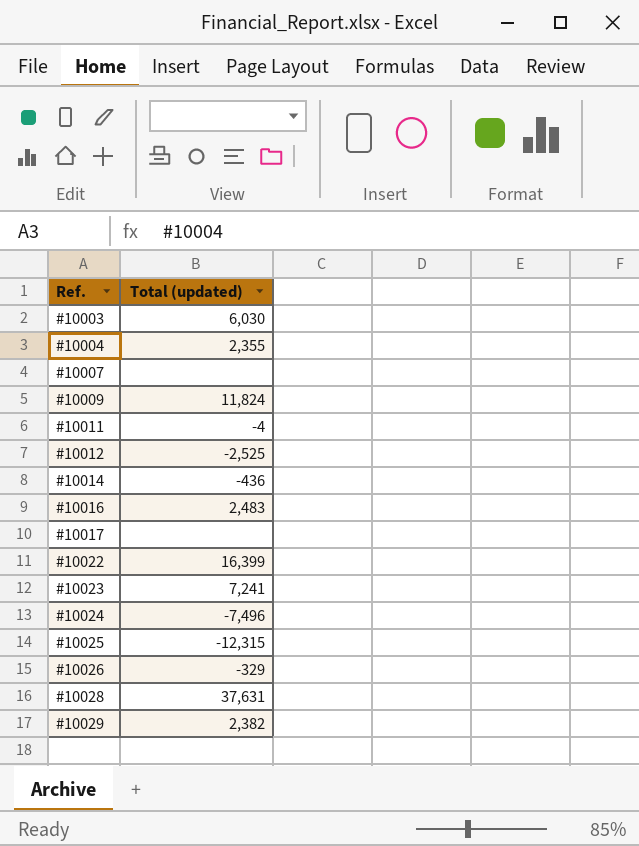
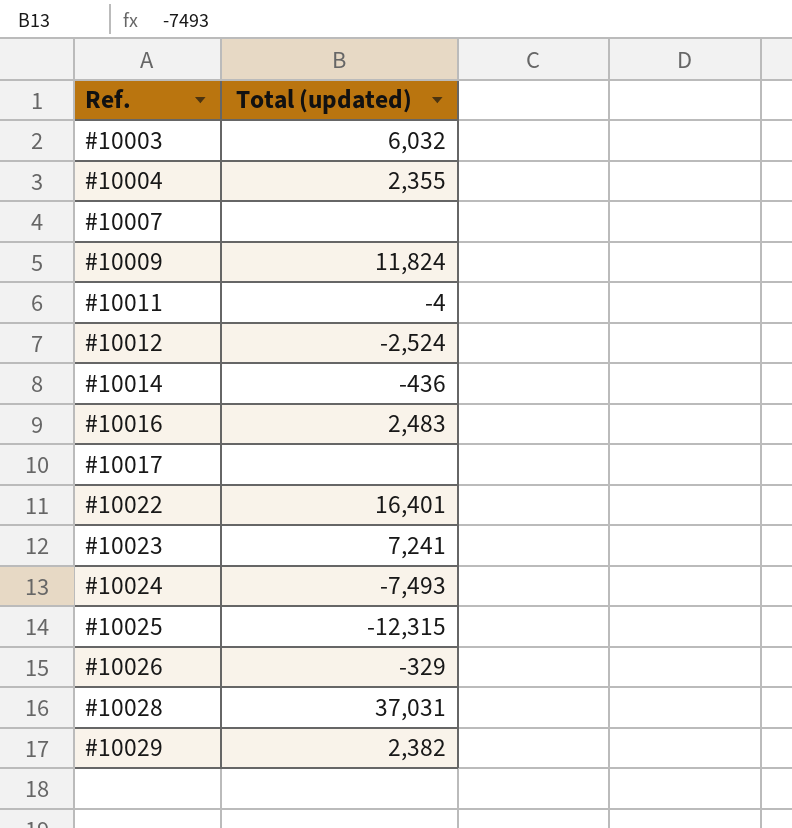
#10003 | Total (updated): 6,030 -> 6,032
#10012 | Total (updated): -2,525 -> -2,524
#10022 | Total (updated): 16,399 -> 16,401
#10024 | Total (updated): -7,496 -> -7,493
#10028 | Total (updated): 37,631 -> 37,031

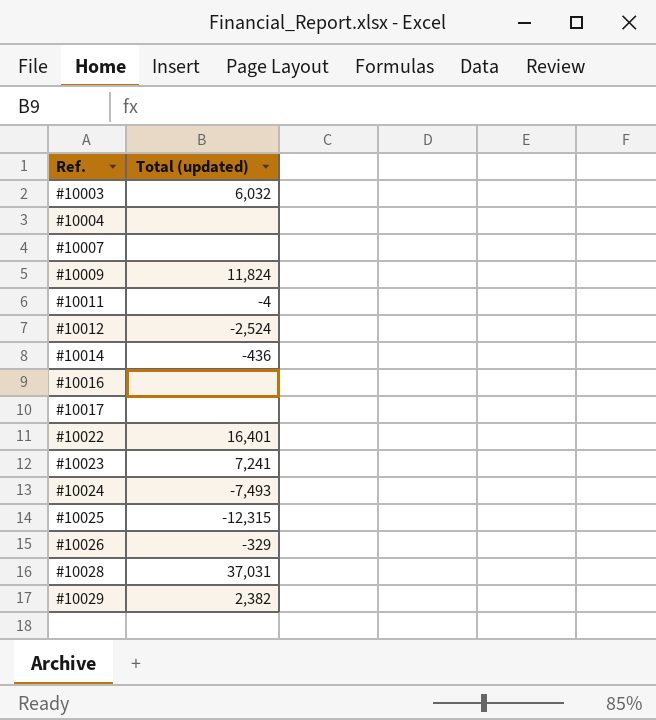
#10004 | Total (updated): 2,355 -> none
#10016 | Total (updated): 2,483 -> none

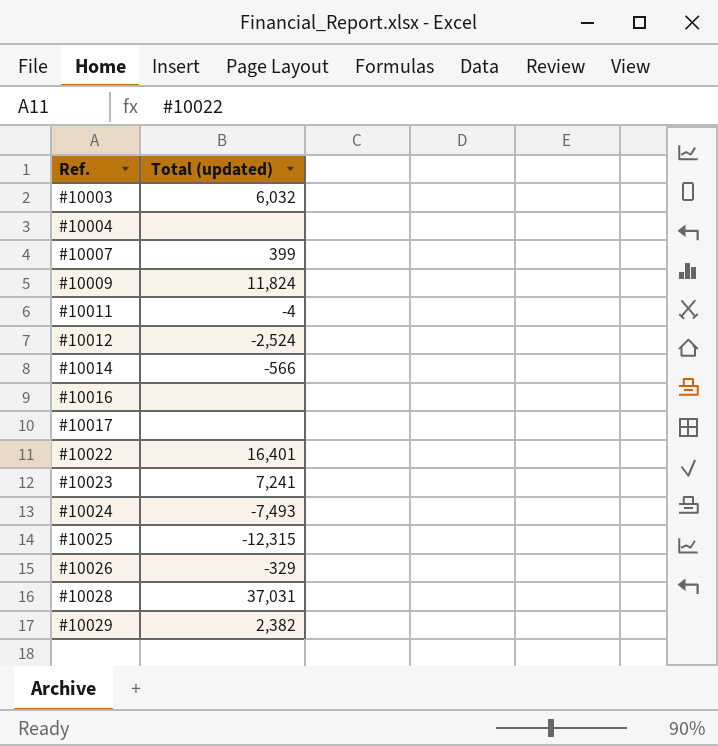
#10007 | Total (updated): none -> 399
#10014 | Total (updated): -436 -> -566

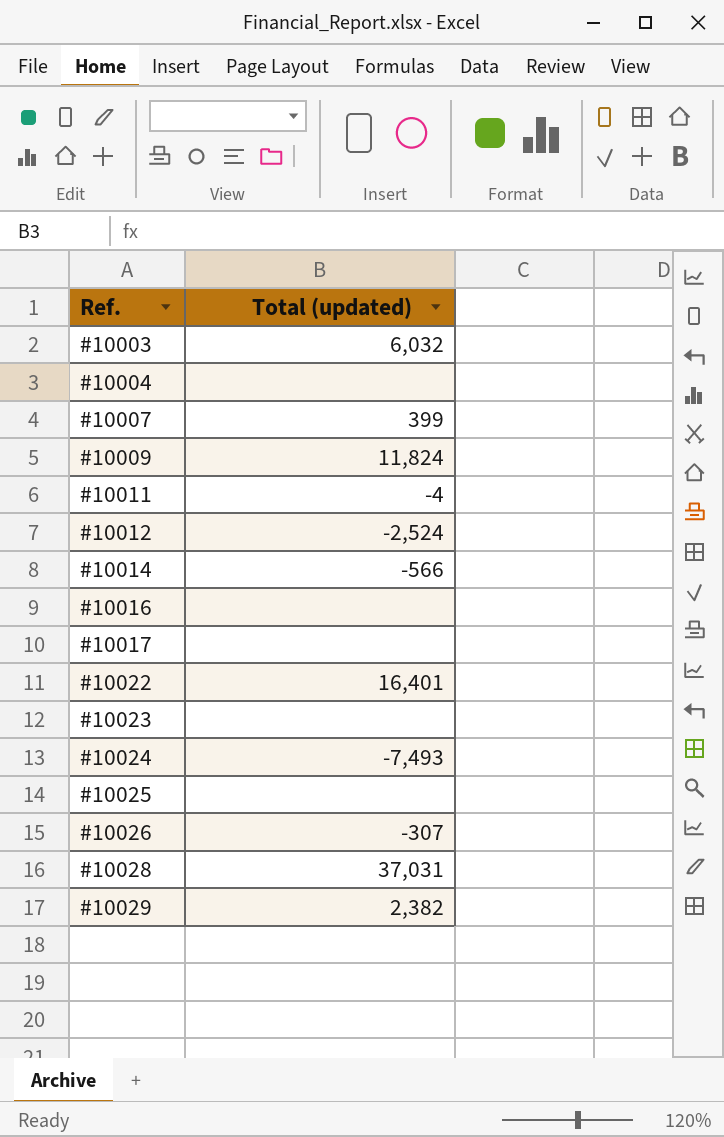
#10023 | Total (updated): 7,241 -> none
#10025 | Total (updated): -12,315 -> none
#10026 | Total (updated): -329 -> -307

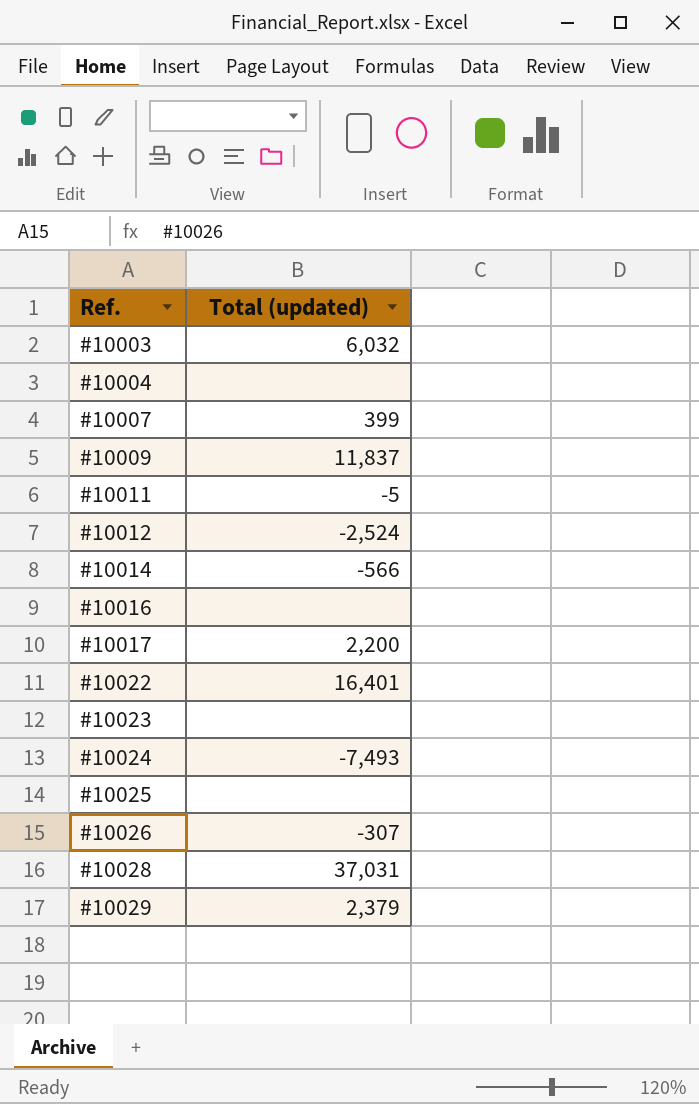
#10009 | Total (updated): 11,824 -> 11,837
#10011 | Total (updated): -4 -> -5
#10017 | Total (updated): none -> 2,200
#10029 | Total (updated): 2,382 -> 2,379

